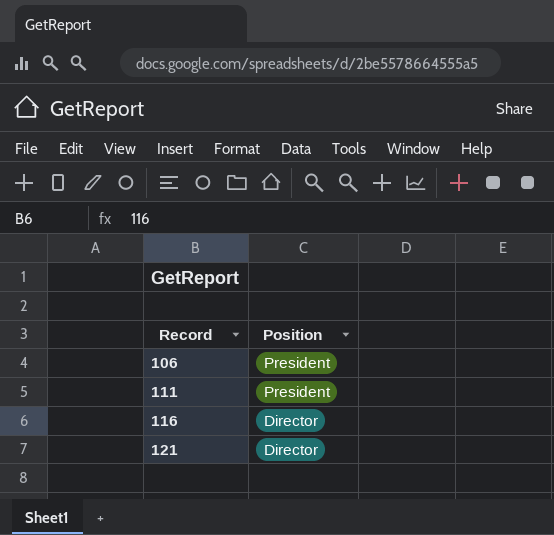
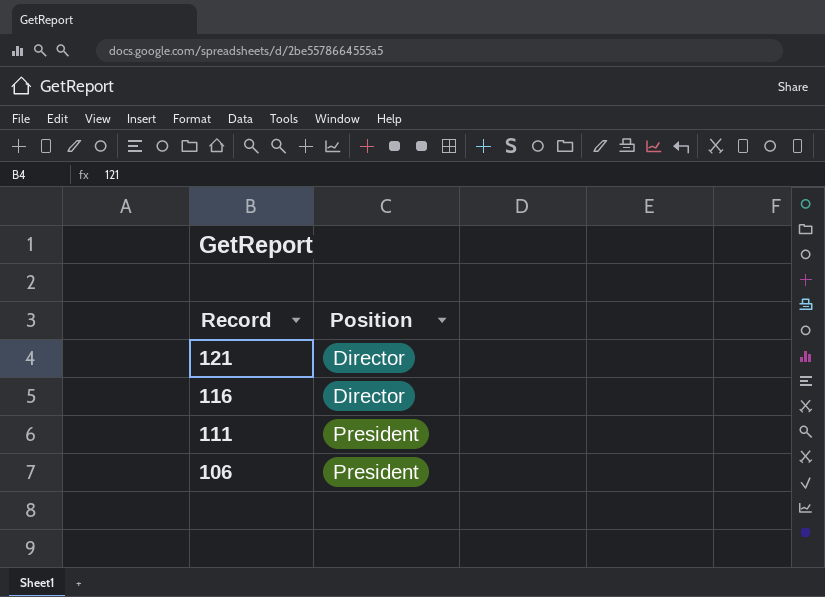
row order: Record ascending -> Record descending

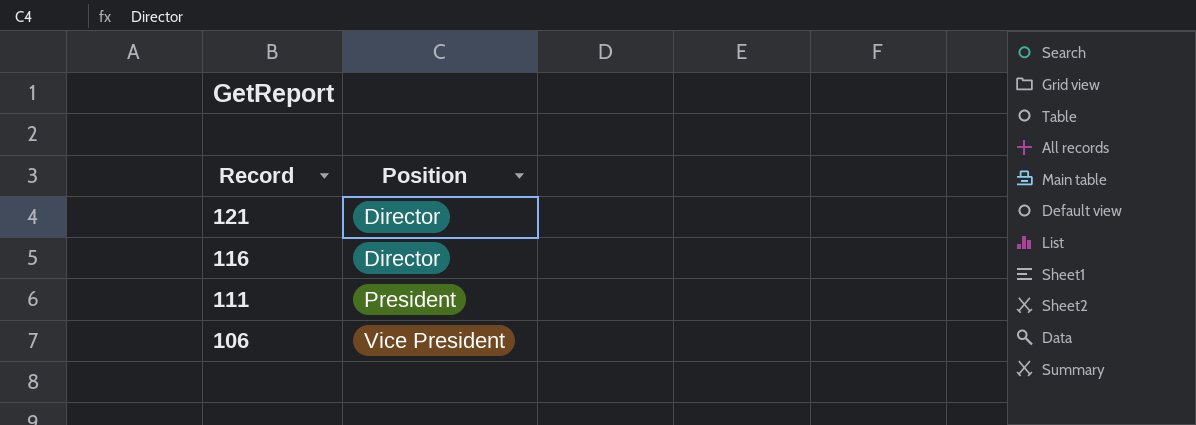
106 | Position: President -> Vice President

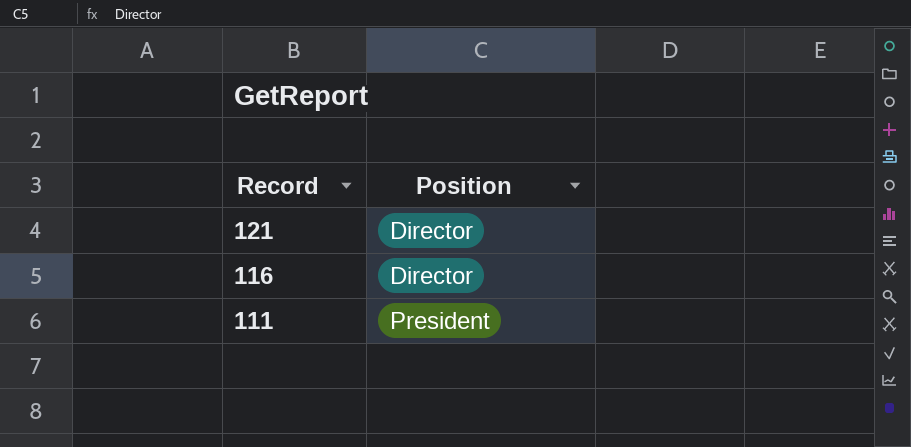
row 106: Vice President -> none

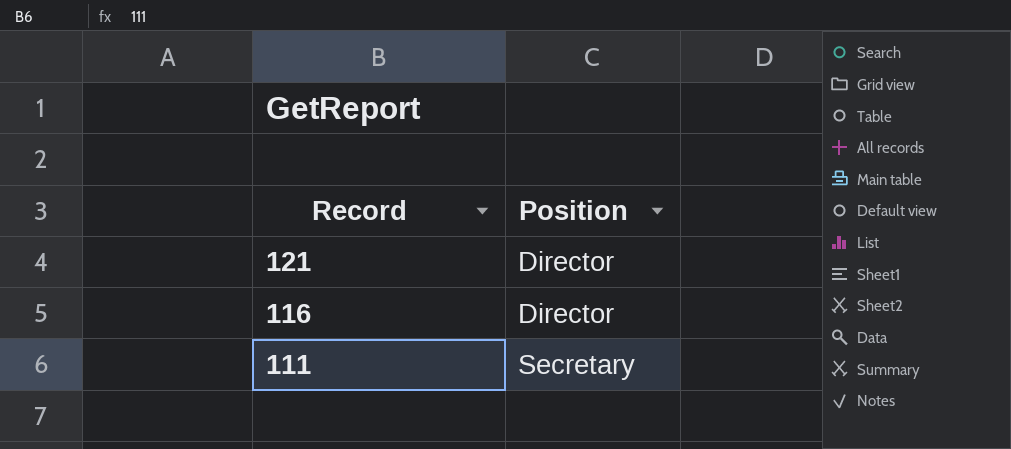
111 | Position: President -> Secretary

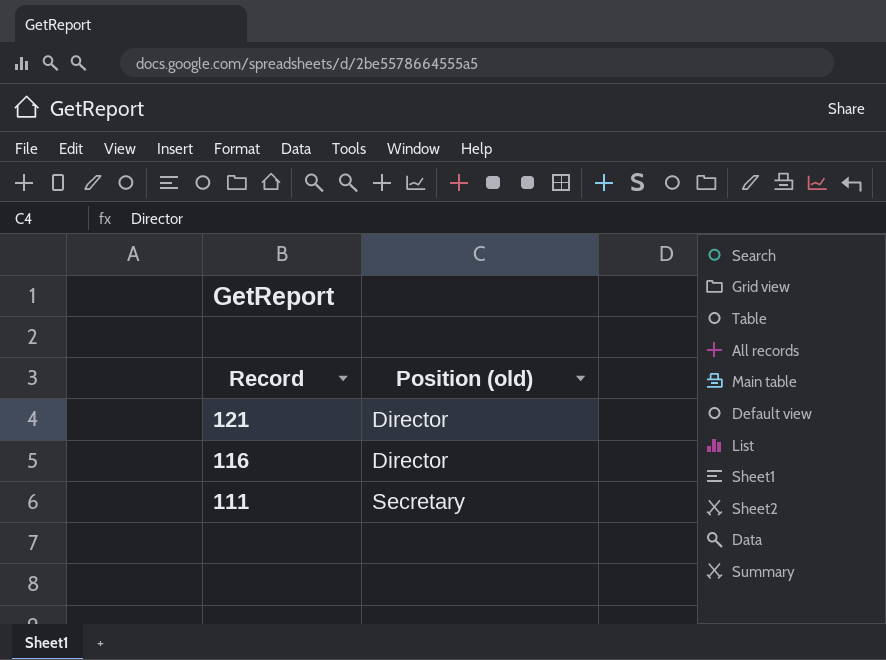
column name: Position -> Position (old)

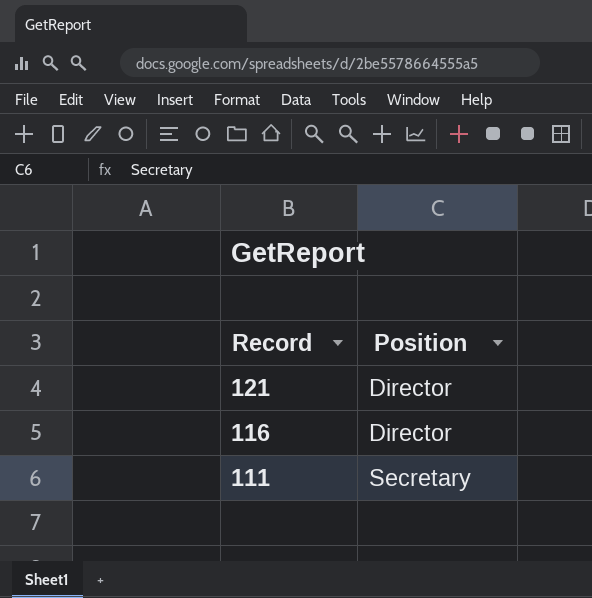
column name: Position (old) -> Position

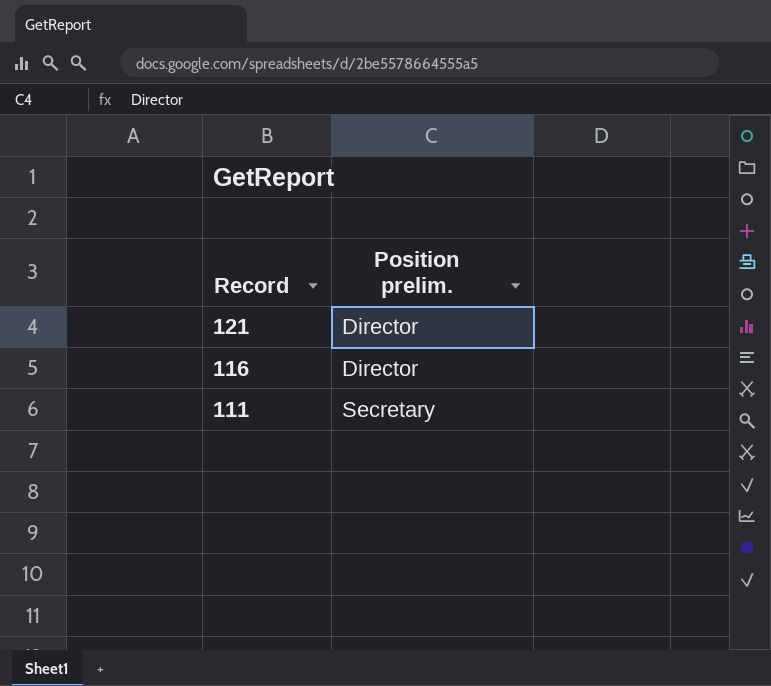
column name: Position -> Position prelim.

